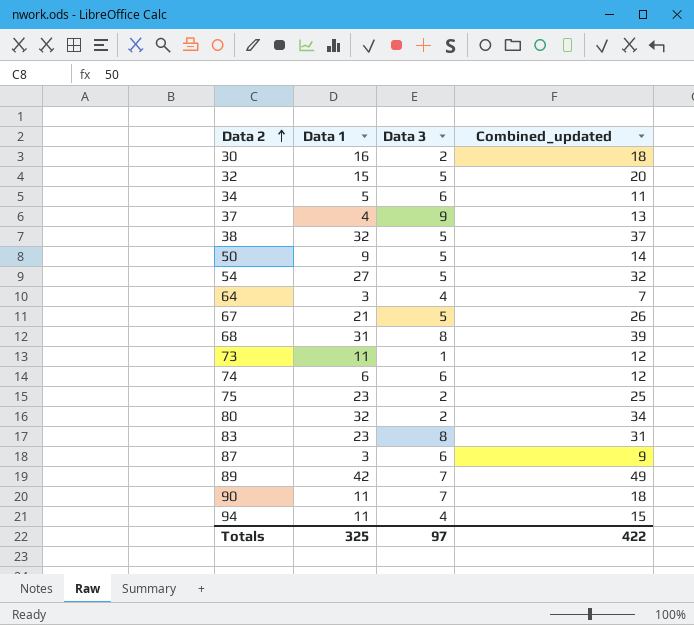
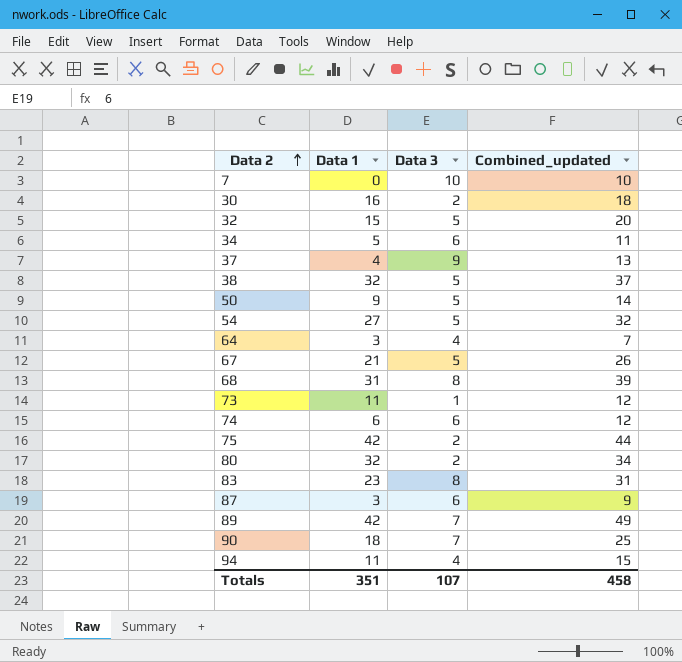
row 7: none -> 0 | 10 | 10
75 | Data 1: 23 -> 42
75 | Combined_updated: 25 -> 44
90 | Data 1: 11 -> 18
90 | Combined_updated: 18 -> 25
Totals | Data 1: 325 -> 351
Totals | Data 3: 97 -> 107
Totals | Combined_updated: 422 -> 458

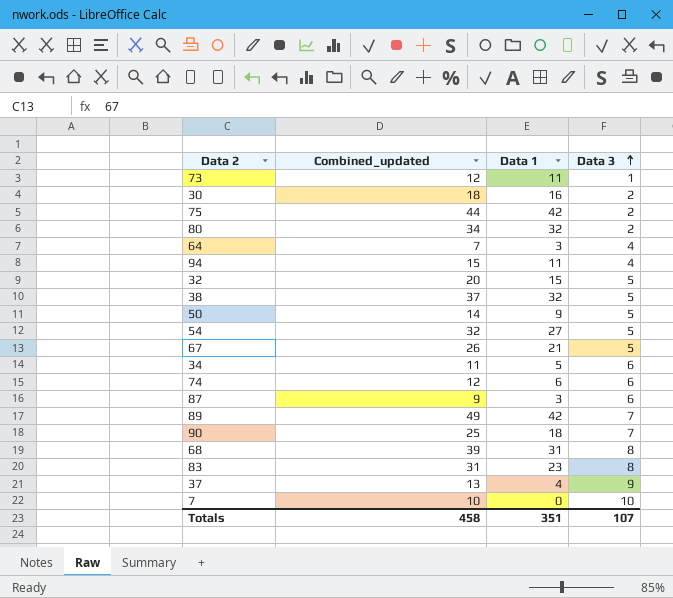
row order: Data 2 ascending -> Data 3 ascending
column Combined_updated | position: 4 -> 2

